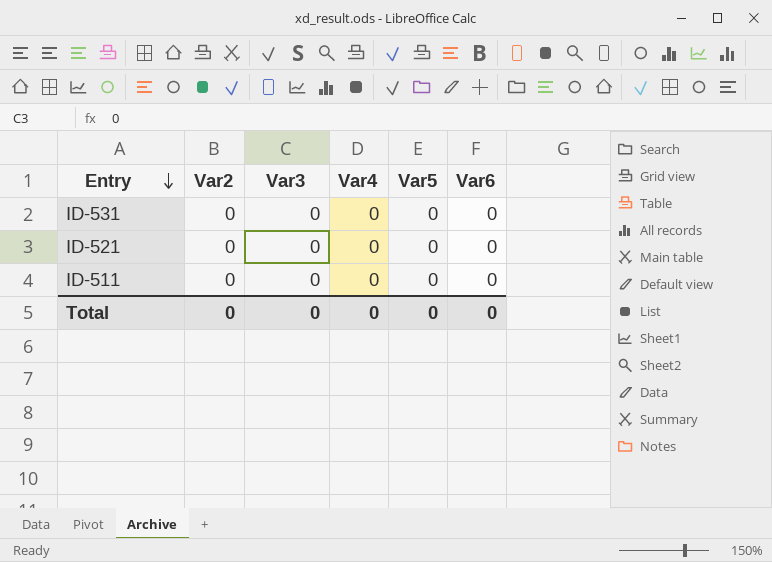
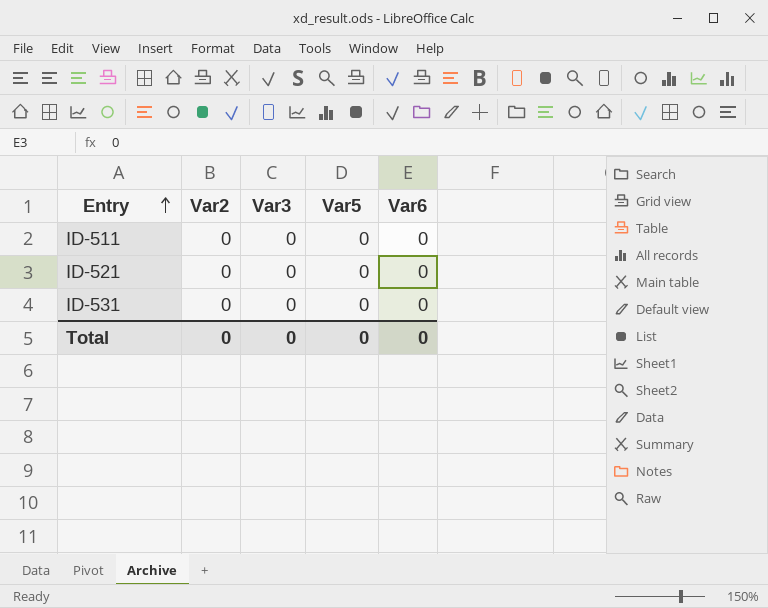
row order: Entry descending -> Entry ascending
column Var4 | position: 4 -> none

